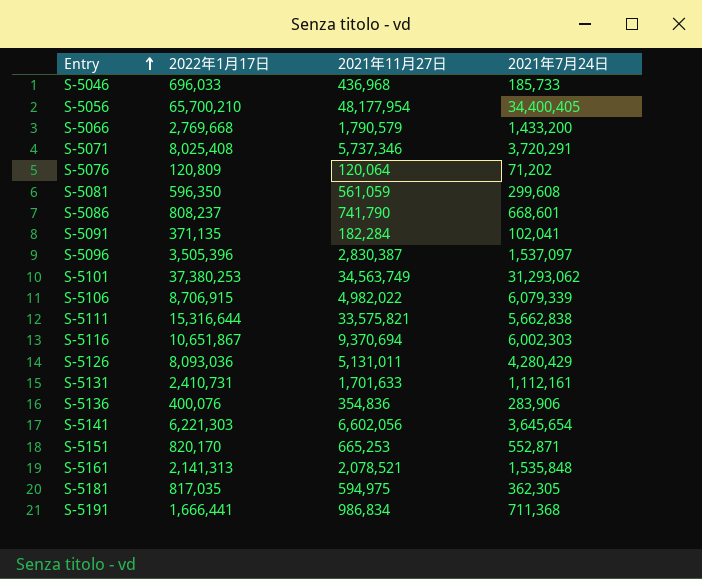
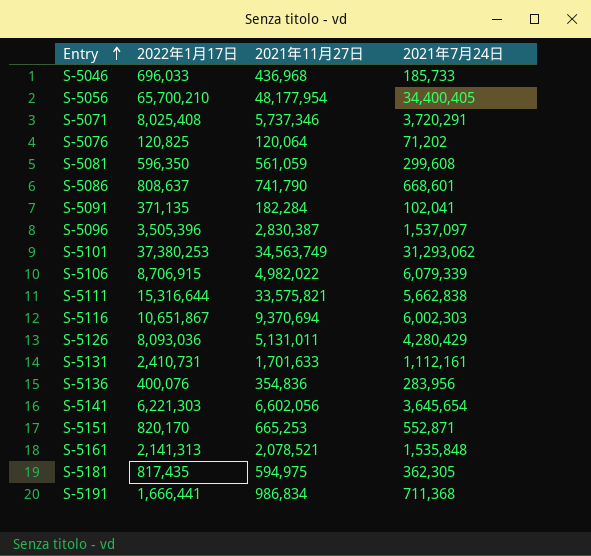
row S-5066: 2,769,668 | 1,790,579 | 1,433,200 -> none
S-5076 | 2022年1月17日: 120,809 -> 120,825
S-5086 | 2022年1月17日: 808,237 -> 808,637
S-5136 | 2021年7月24日: 283,906 -> 283,956
S-5181 | 2022年1月17日: 817,035 -> 817,435

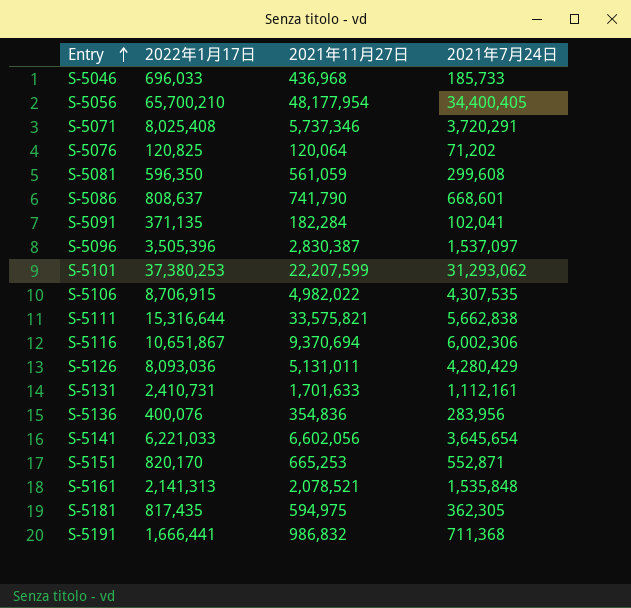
S-5101 | 2021年11月27日: 34,563,749 -> 22,207,599
S-5106 | 2021年7月24日: 6,079,339 -> 4,307,535
S-5116 | 2021年7月24日: 6,002,303 -> 6,002,306
S-5141 | 2022年1月17日: 6,221,303 -> 6,221,033
S-5191 | 2021年11月27日: 986,834 -> 986,832

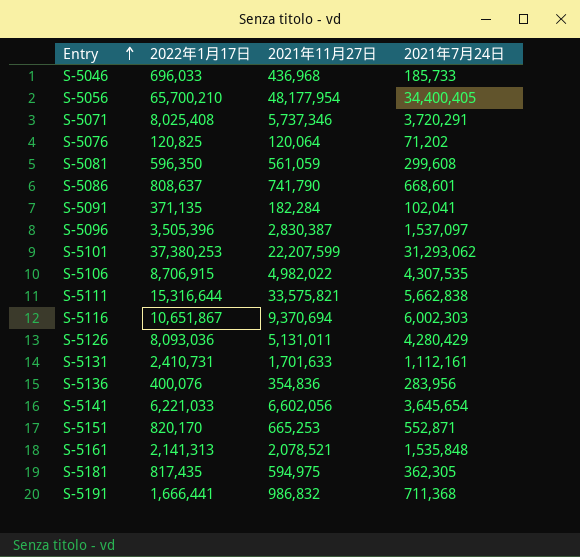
S-5116 | 2021年7月24日: 6,002,306 -> 6,002,303

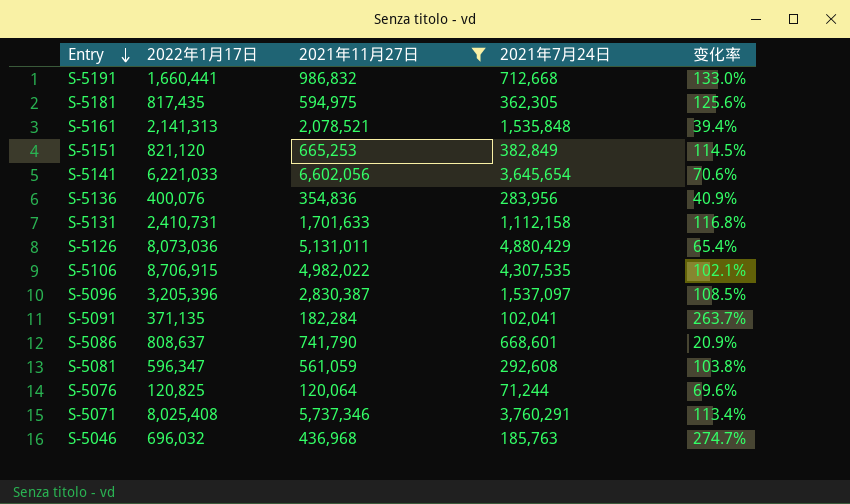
filter: none -> 2021年11月27日 <= 6,602,056
row order: Entry ascending -> Entry descending
column 变化率 | formula: none -> ([2022年1月17日] - [2021年7月24日]) / [2021年7月24日]
S-5191 | 2022年1月17日: 1,666,441 -> 1,660,441
S-5191 | 2021年7月24日: 711,368 -> 712,668
S-5151 | 2022年1月17日: 820,170 -> 821,120
S-5151 | 2021年7月24日: 552,871 -> 382,849
S-5131 | 2021年7月24日: 1,112,161 -> 1,112,158
S-5126 | 2022年1月17日: 8,093,036 -> 8,073,036
S-5126 | 2021年7月24日: 4,280,429 -> 4,880,429
S-5096 | 2022年1月17日: 3,505,396 -> 3,205,396
S-5081 | 2022年1月17日: 596,350 -> 596,347
S-5081 | 2021年7月24日: 299,608 -> 292,608
S-5076 | 2021年7月24日: 71,202 -> 71,244
S-5071 | 2021年7月24日: 3,720,291 -> 3,760,291
S-5046 | 2022年1月17日: 696,033 -> 696,032
S-5046 | 2021年7月24日: 185,733 -> 185,763

